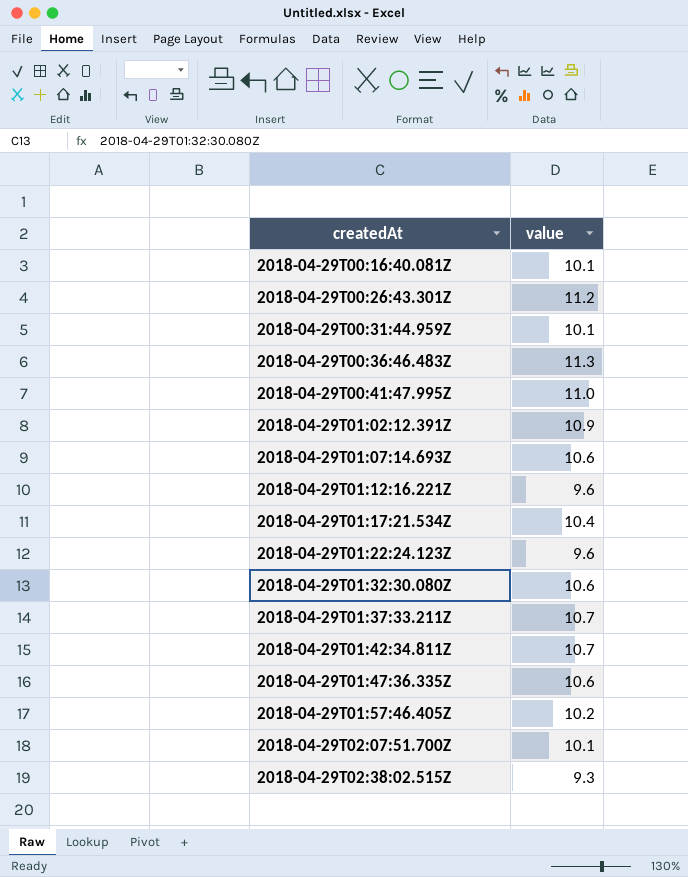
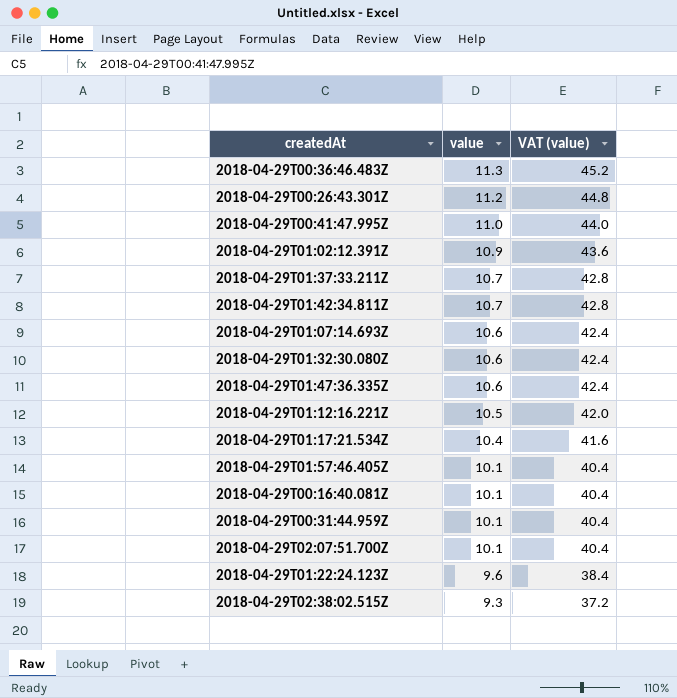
row order: createdAt ascending -> value descending
column VAT (value) | formula: none -> [value] * 4
2018-04-29T01:12:16.221Z | value: 9.6 -> 10.5
2018-04-29T01:57:46.405Z | value: 10.2 -> 10.1

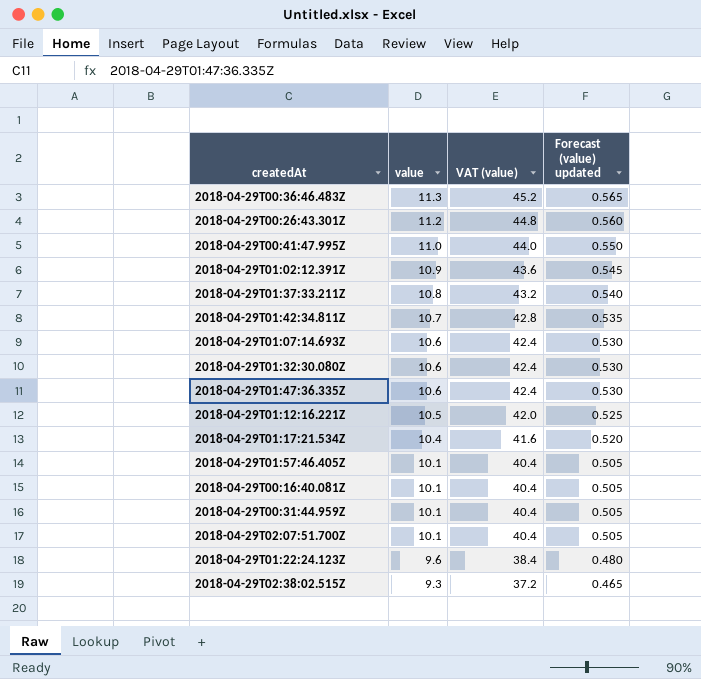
column Forecast (value) updated | formula: none -> [value] * 0.05
2018-04-29T01:37:33.211Z | value: 10.7 -> 10.8
2018-04-29T01:37:33.211Z | VAT (value): 42.8 -> 43.2

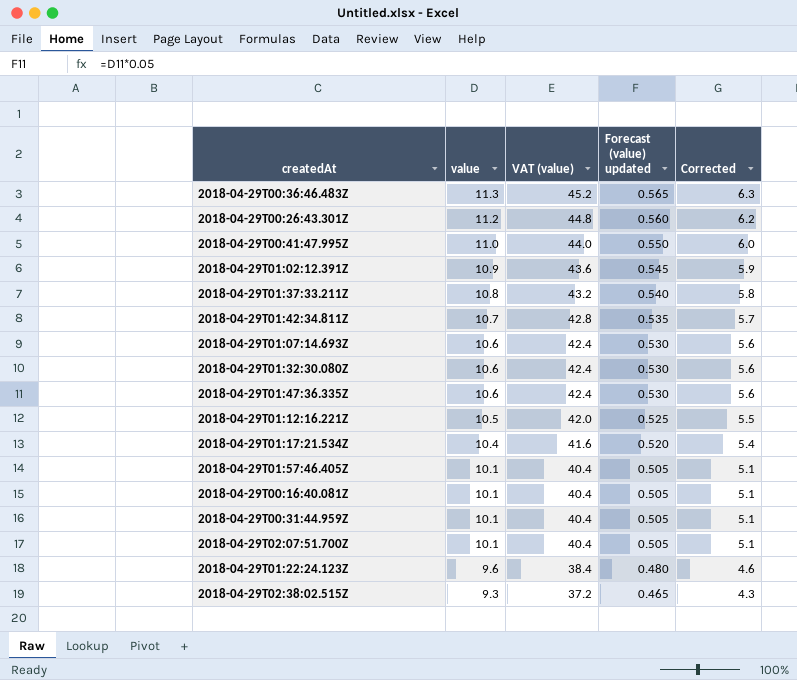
column Corrected | formula: none -> [value] - 5

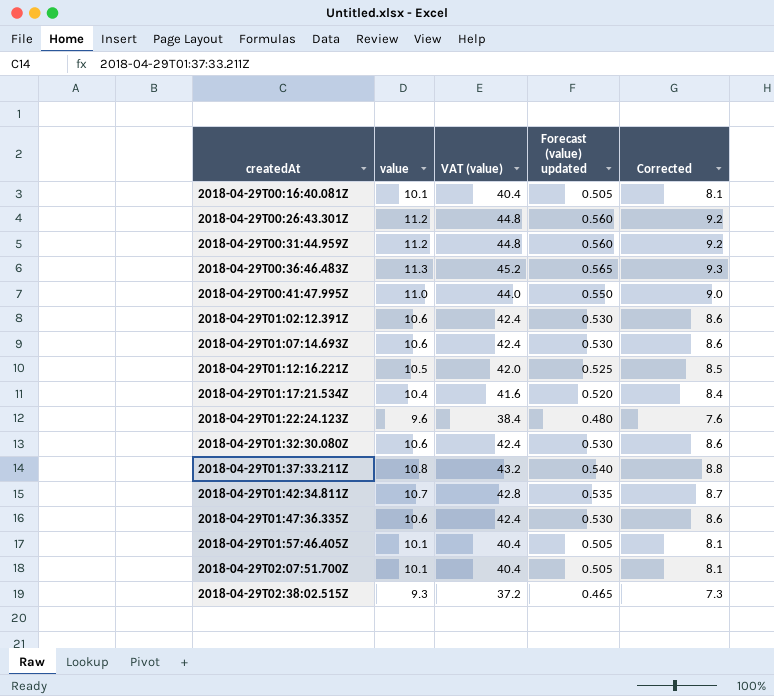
row order: value descending -> createdAt ascending
column Corrected | formula: [value] - 5 -> [value] - 2
2018-04-29T00:31:44.959Z | value: 10.1 -> 11.2
2018-04-29T00:31:44.959Z | VAT (value): 40.4 -> 44.8
2018-04-29T00:31:44.959Z | Forecast (value) updated: 0.505 -> 0.560
2018-04-29T01:02:12.391Z | value: 10.9 -> 10.6
2018-04-29T01:02:12.391Z | VAT (value): 43.6 -> 42.4
2018-04-29T01:02:12.391Z | Forecast (value) updated: 0.545 -> 0.530

